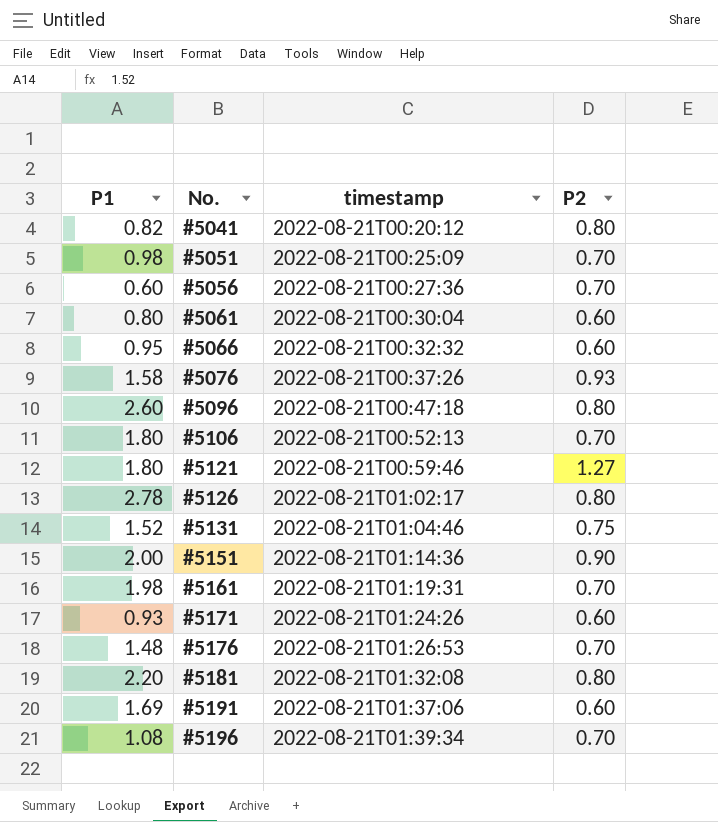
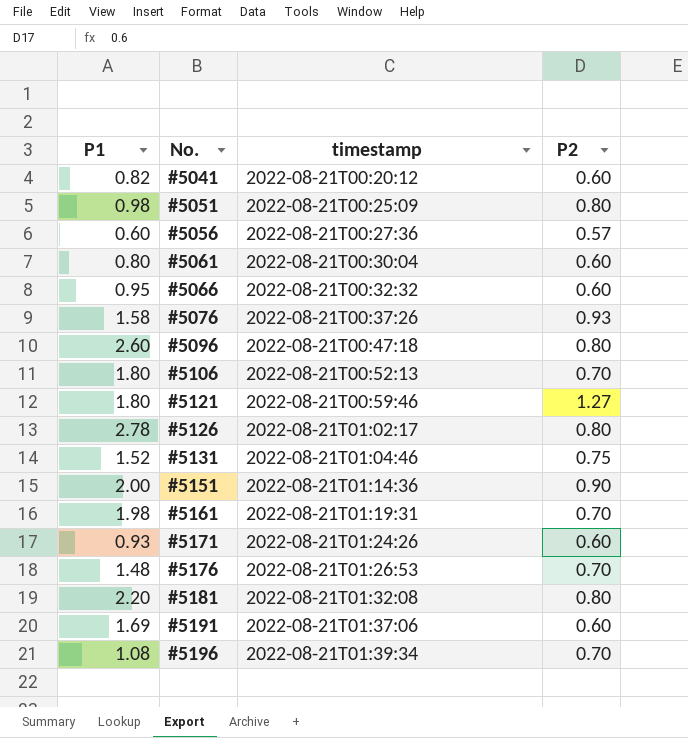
#5041 | P2: 0.80 -> 0.60
#5051 | P2: 0.70 -> 0.80
#5056 | P2: 0.70 -> 0.57

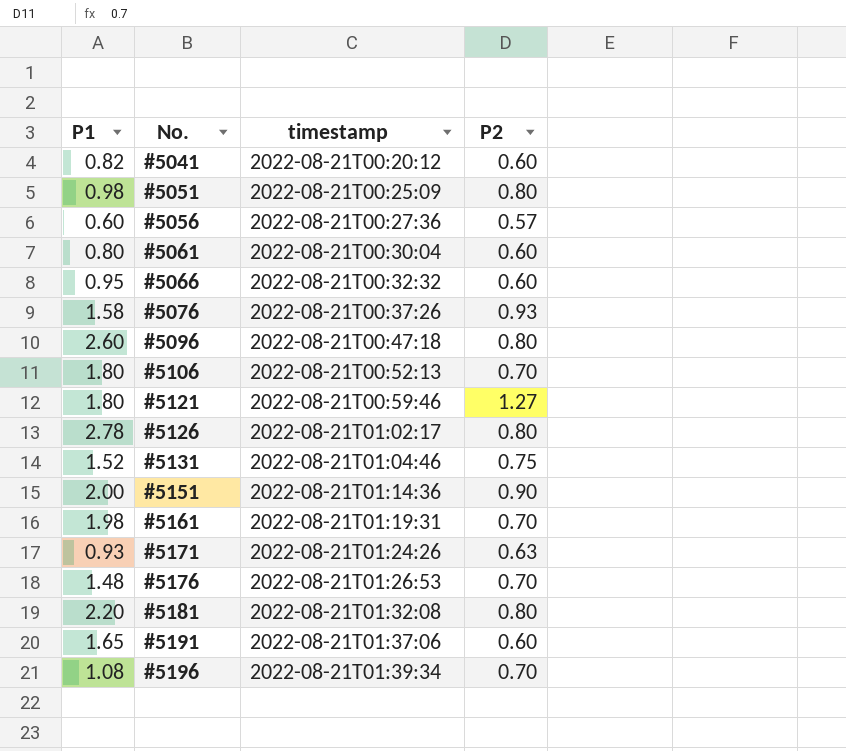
#5171 | P2: 0.60 -> 0.63
#5191 | P1: 1.69 -> 1.65

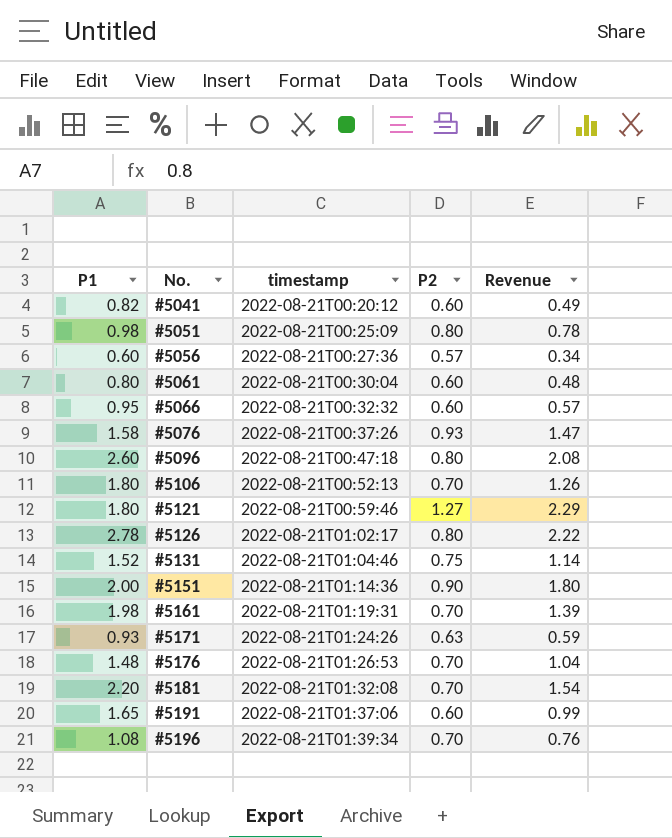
column Revenue | formula: none -> [P1] * [P2]
#5181 | P2: 0.80 -> 0.70

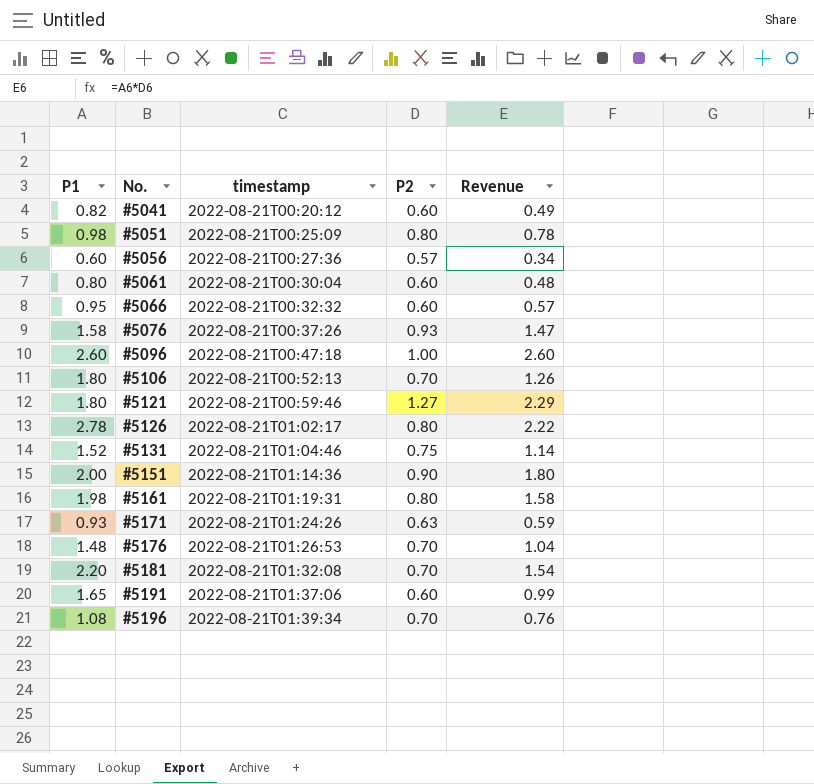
#5096 | P2: 0.80 -> 1.00
#5096 | Revenue: 2.08 -> 2.60
#5161 | P2: 0.70 -> 0.80
#5161 | Revenue: 1.39 -> 1.58

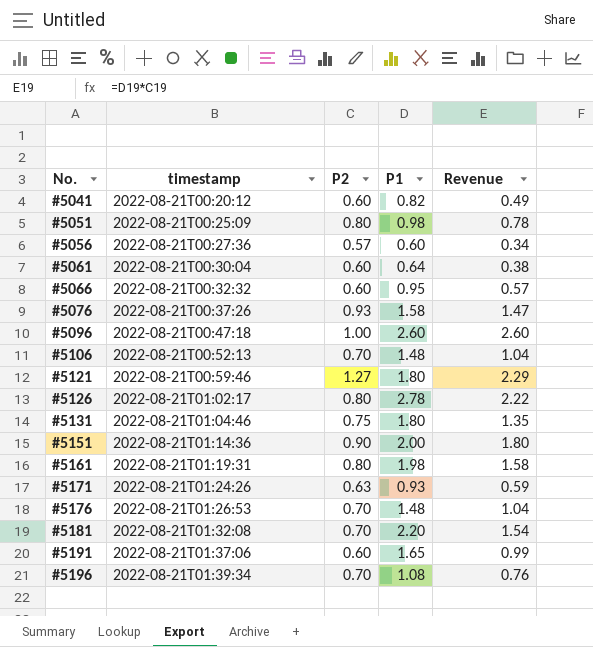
column P1 | position: 1 -> 4
#5061 | P1: 0.80 -> 0.64
#5061 | Revenue: 0.48 -> 0.38
#5106 | P1: 1.80 -> 1.48
#5106 | Revenue: 1.26 -> 1.04
#5131 | P1: 1.52 -> 1.80
#5131 | Revenue: 1.14 -> 1.35

